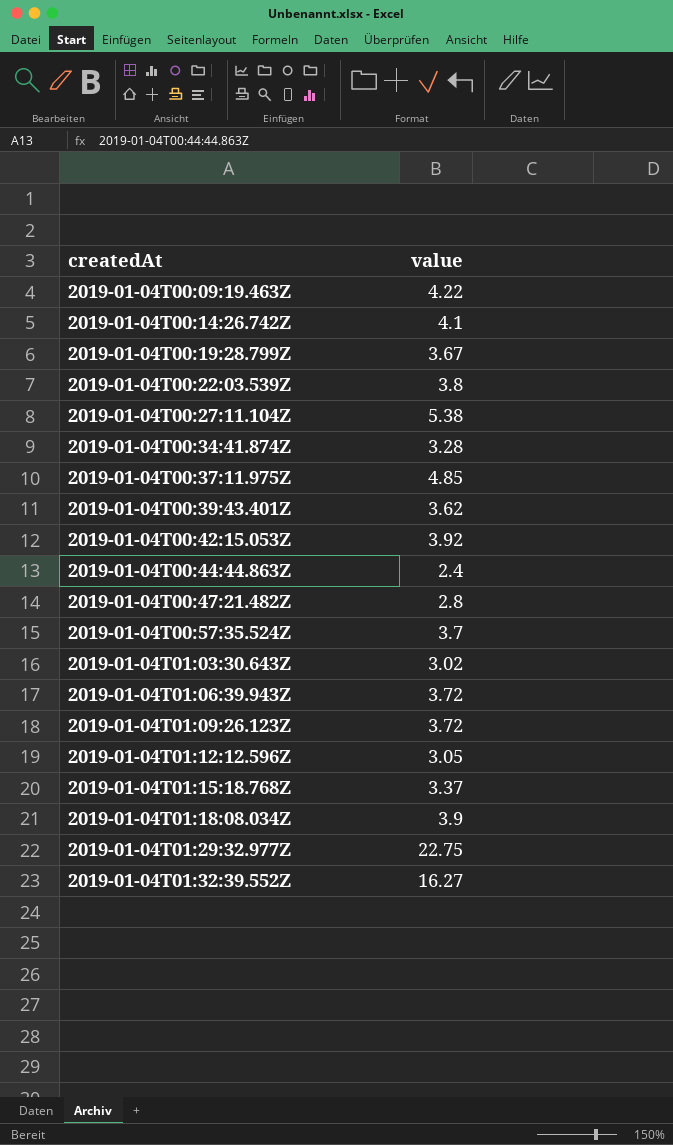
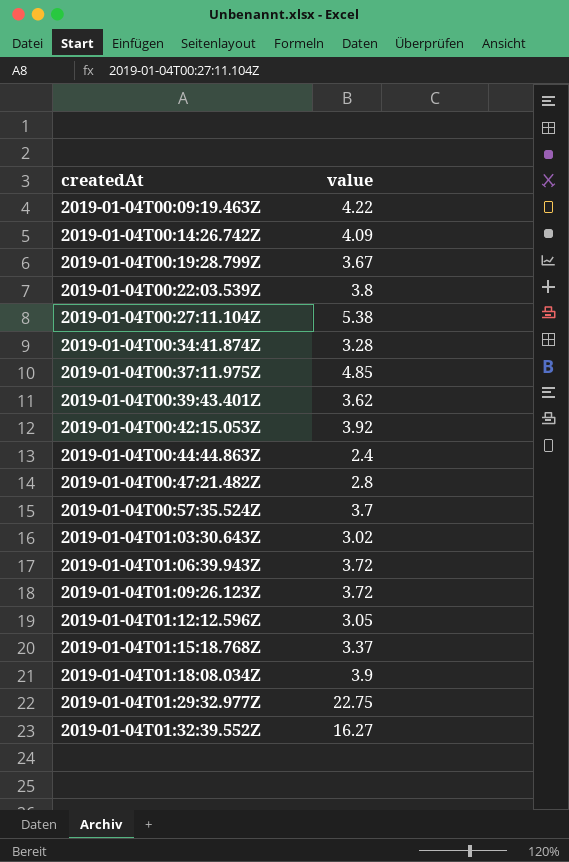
2019-01-04T00:14:26.742Z | value: 4.1 -> 4.09

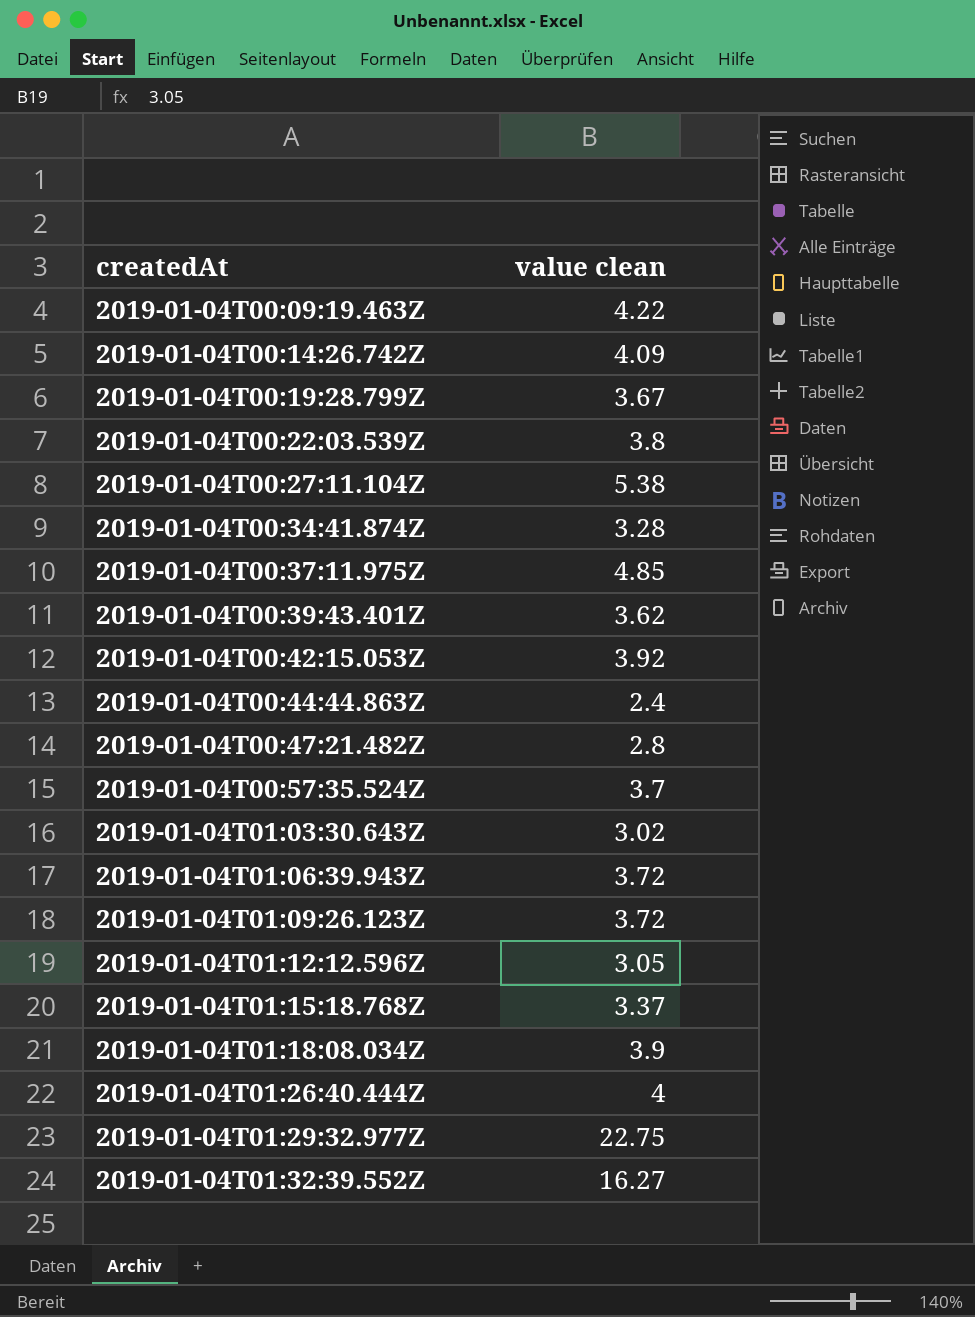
column name: value -> value clean
row 2019-01-04T01:26:40.444Z: none -> 4

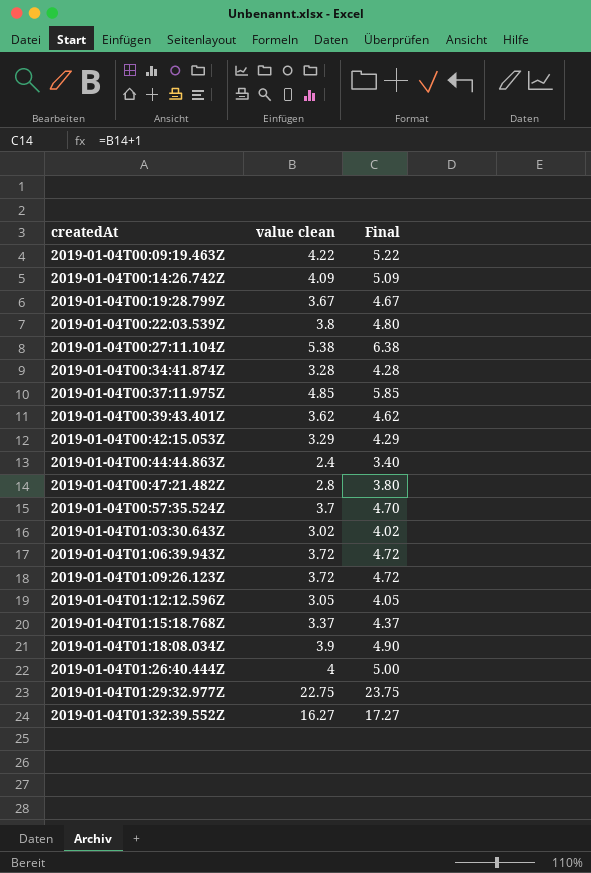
column Final | formula: none -> [value clean] + 1
2019-01-04T00:42:15.053Z | value clean: 3.92 -> 3.29

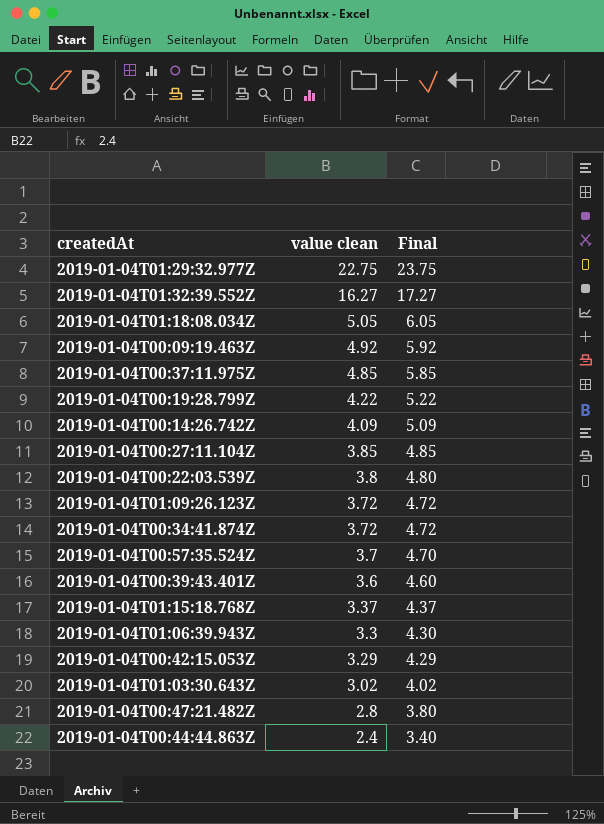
row order: createdAt ascending -> value clean descending
row 2019-01-04T01:12:12.596Z: 3.05 | 4.05 -> none
row 2019-01-04T01:26:40.444Z: 4 | 5.00 -> none
2019-01-04T01:18:08.034Z | value clean: 3.9 -> 5.05
2019-01-04T01:18:08.034Z | Final: 4.90 -> 6.05
2019-01-04T00:09:19.463Z | value clean: 4.22 -> 4.92
2019-01-04T00:09:19.463Z | Final: 5.22 -> 5.92
2019-01-04T00:19:28.799Z | value clean: 3.67 -> 4.22
2019-01-04T00:19:28.799Z | Final: 4.67 -> 5.22
2019-01-04T00:27:11.104Z | value clean: 5.38 -> 3.85
2019-01-04T00:27:11.104Z | Final: 6.38 -> 4.85
2019-01-04T00:34:41.874Z | value clean: 3.28 -> 3.72
2019-01-04T00:34:41.874Z | Final: 4.28 -> 4.72
2019-01-04T00:39:43.401Z | value clean: 3.62 -> 3.6
2019-01-04T00:39:43.401Z | Final: 4.62 -> 4.60
2019-01-04T01:06:39.943Z | value clean: 3.72 -> 3.3
2019-01-04T01:06:39.943Z | Final: 4.72 -> 4.30

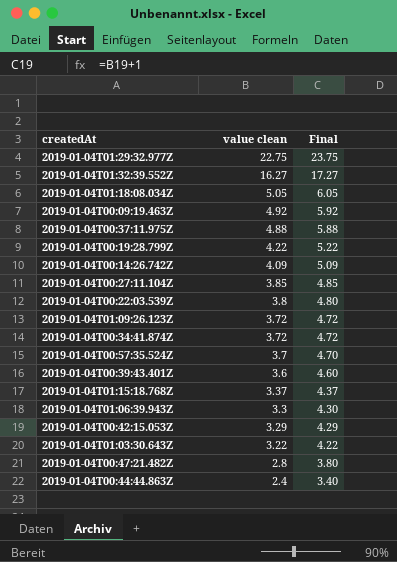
2019-01-04T00:37:11.975Z | value clean: 4.85 -> 4.88
2019-01-04T00:37:11.975Z | Final: 5.85 -> 5.88
2019-01-04T01:03:30.643Z | value clean: 3.02 -> 3.22
2019-01-04T01:03:30.643Z | Final: 4.02 -> 4.22

